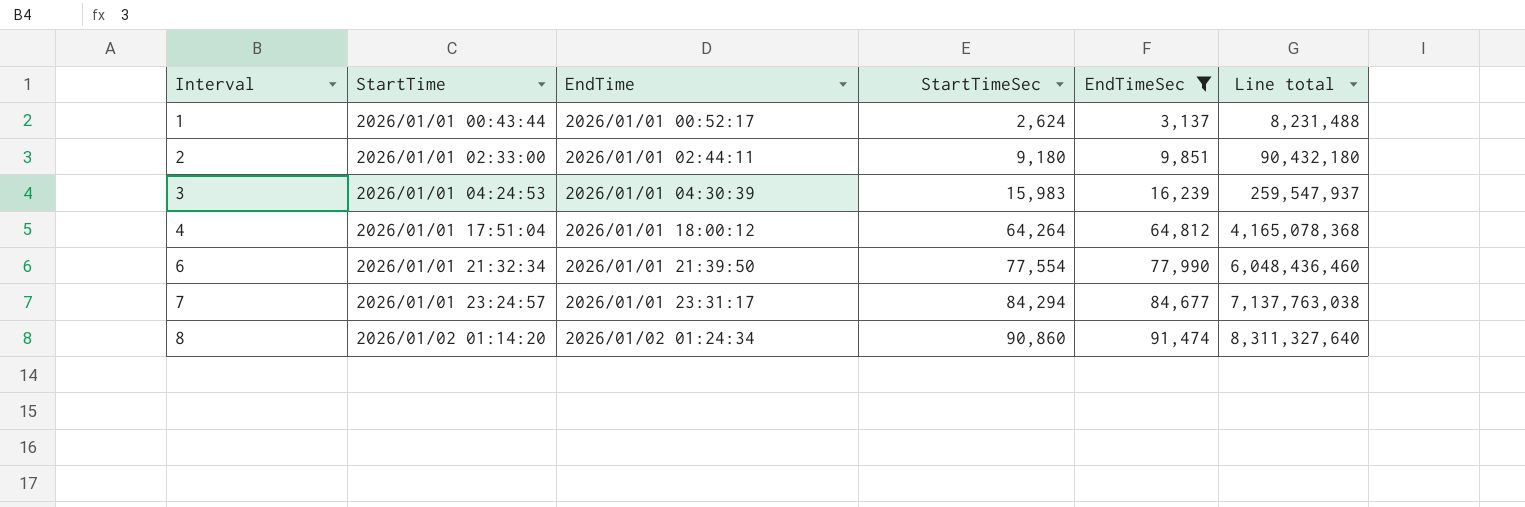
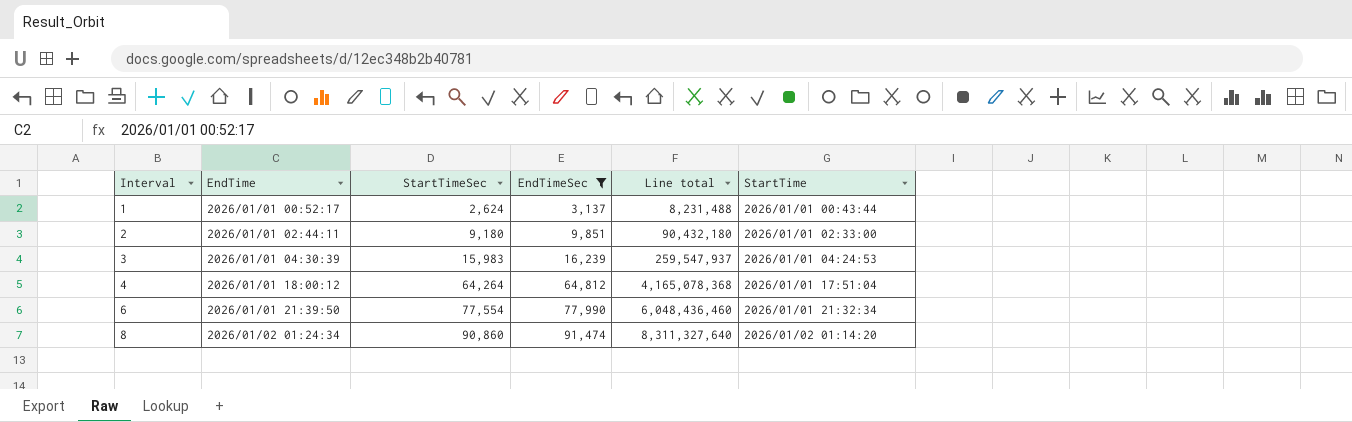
column StartTime | position: 2 -> 6
row 7: 2026/01/01 23:24:57 | 2026/01/01 23:31:17 | 84,294 | 84,677 | 7,137,763,038 -> none

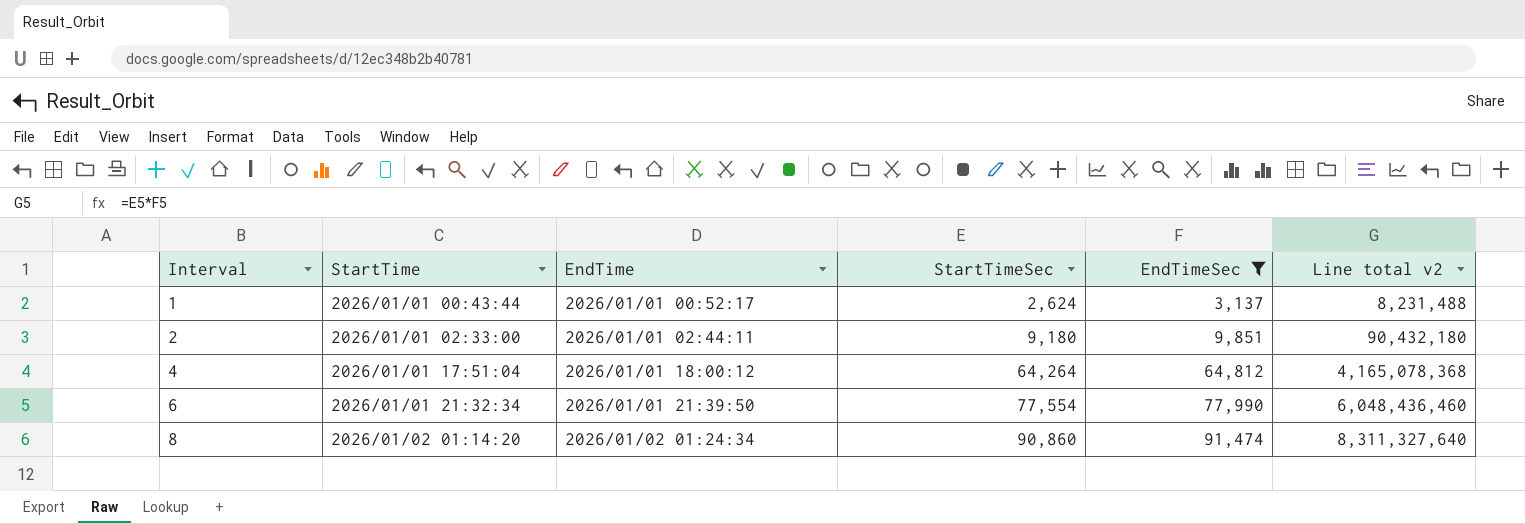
column StartTime | position: 6 -> 2
column name: Line total -> Line total v2
row 3: 2026/01/01 04:30:39 | 15,983 | 16,239 | 259,547,937 | 2026/01/01 04:24:53 -> none

